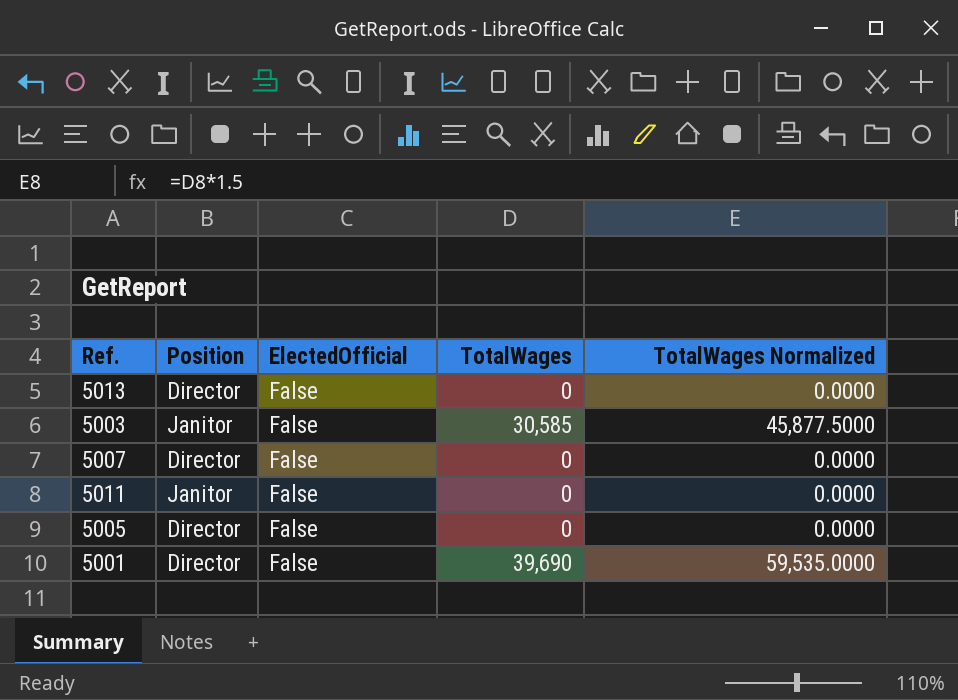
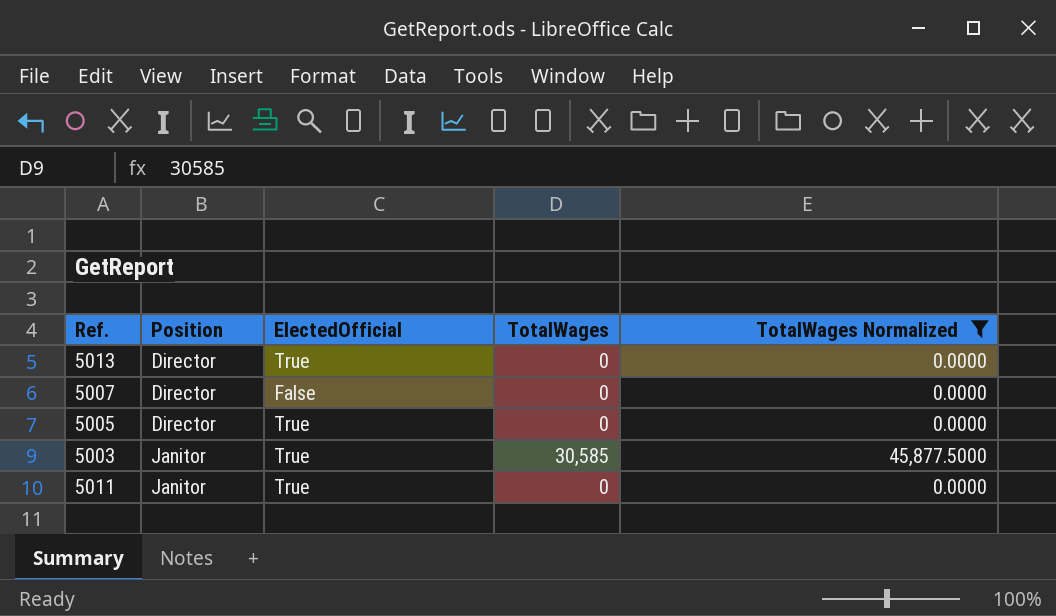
filter: none -> TotalWages Normalized != 59,535.0000
row order: none -> Position ascending
5013 | ElectedOfficial: False -> True
5005 | ElectedOfficial: False -> True
5003 | ElectedOfficial: False -> True
5011 | ElectedOfficial: False -> True

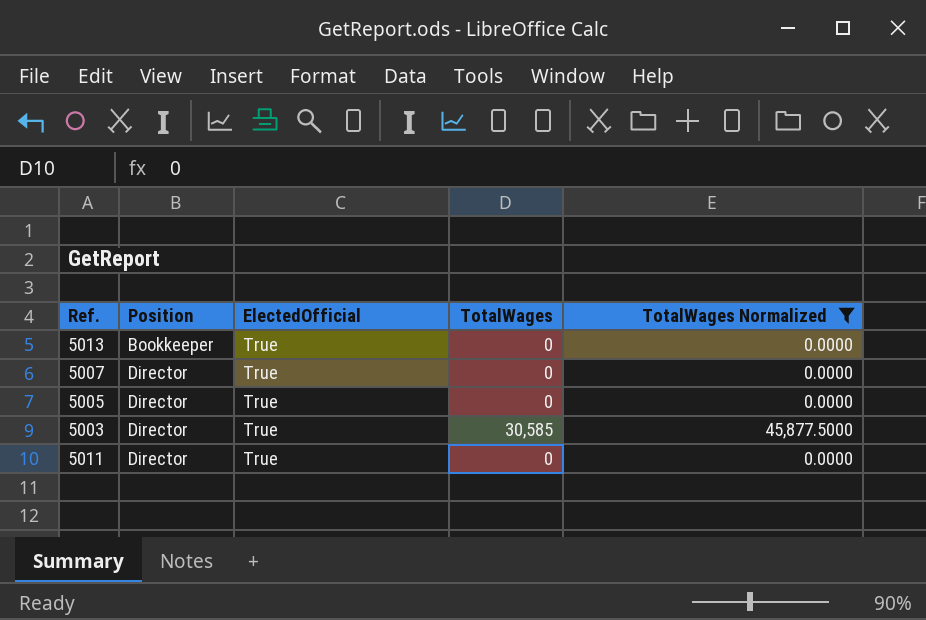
5013 | Position: Director -> Bookkeeper
5007 | ElectedOfficial: False -> True
5003 | Position: Janitor -> Director
5011 | Position: Janitor -> Director

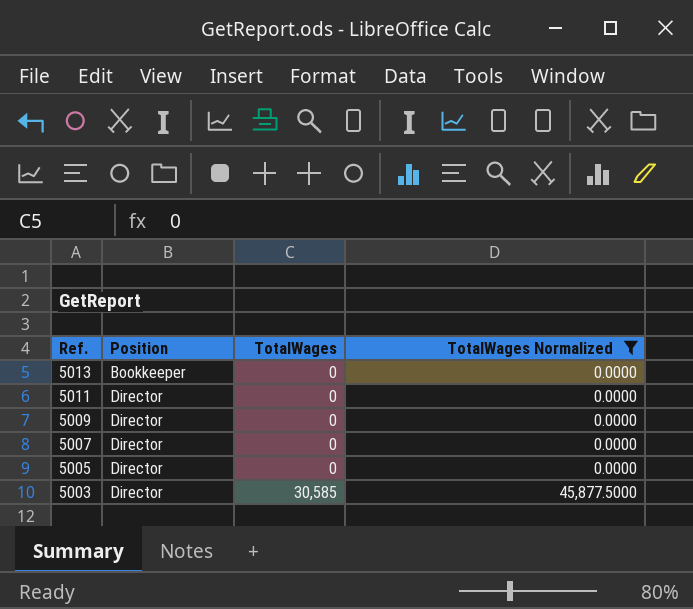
row order: Position ascending -> Ref. descending
column ElectedOfficial | position: 3 -> none
row 5009: none -> Director | 0 | 0.0000

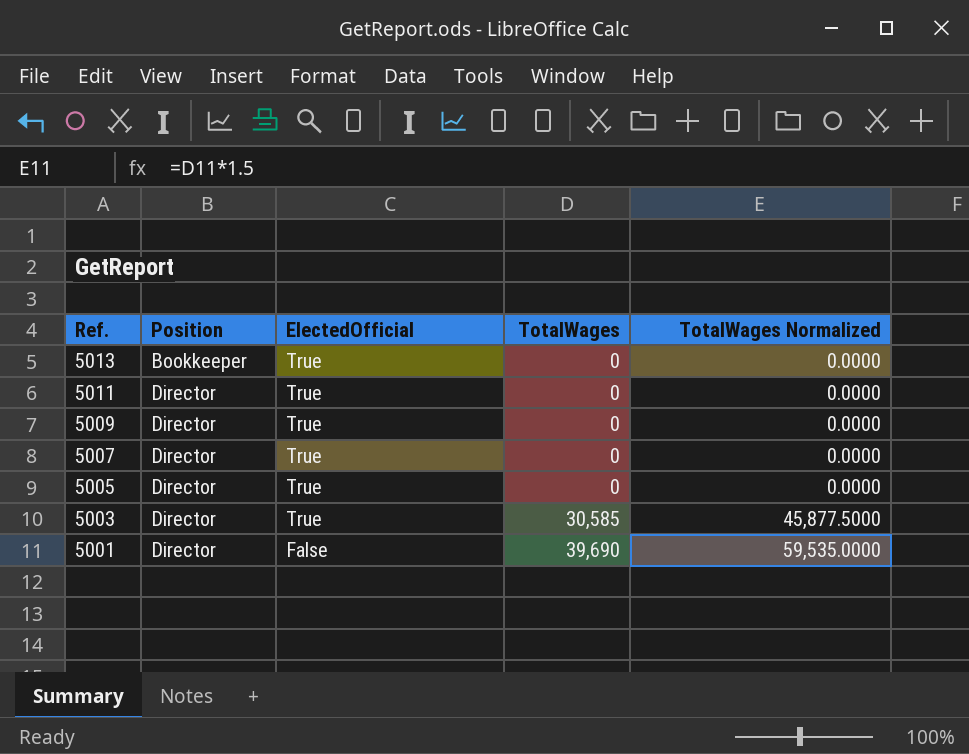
filter: TotalWages Normalized != 59,535.0000 -> none
column ElectedOfficial | position: none -> 3

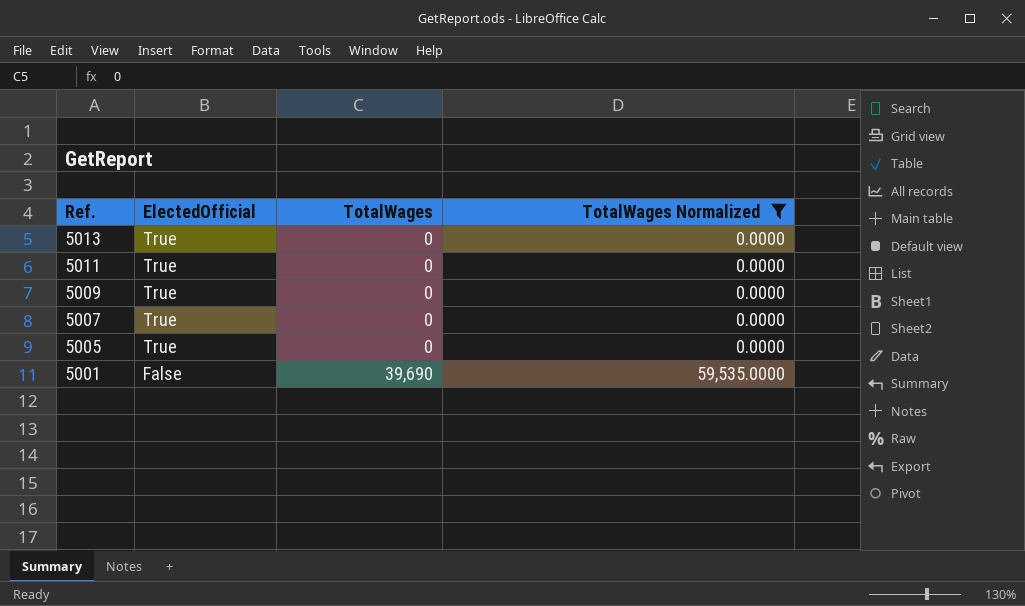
filter: none -> TotalWages Normalized != 45,877.5000
column Position | position: 2 -> none

